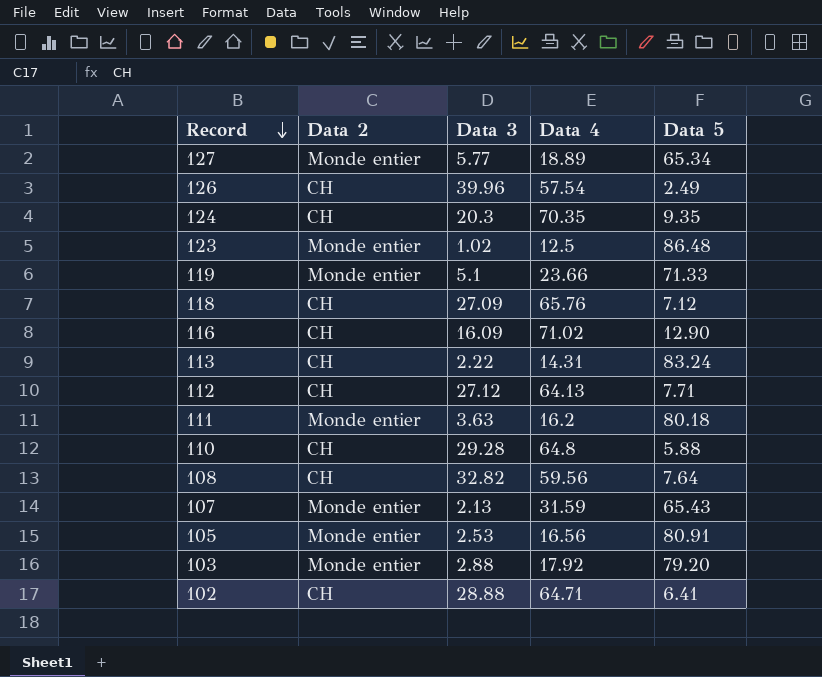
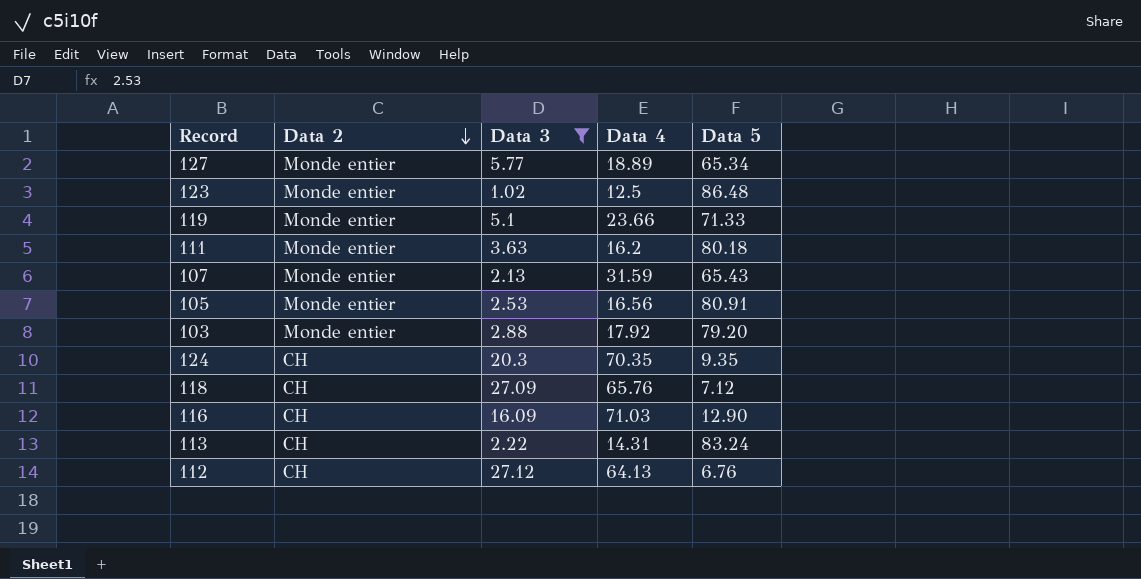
filter: none -> Data 3 <= 27.12
row order: Record descending -> Data 2 descending
116 | Data 4: 71.02 -> 71.03
112 | Data 5: 7.71 -> 6.76

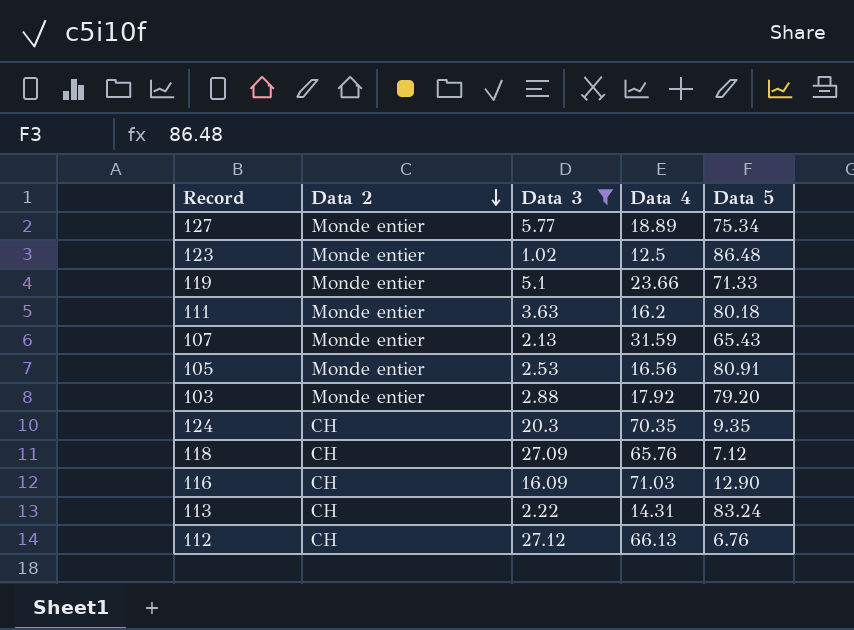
127 | Data 5: 65.34 -> 75.34
112 | Data 4: 64.13 -> 66.13

